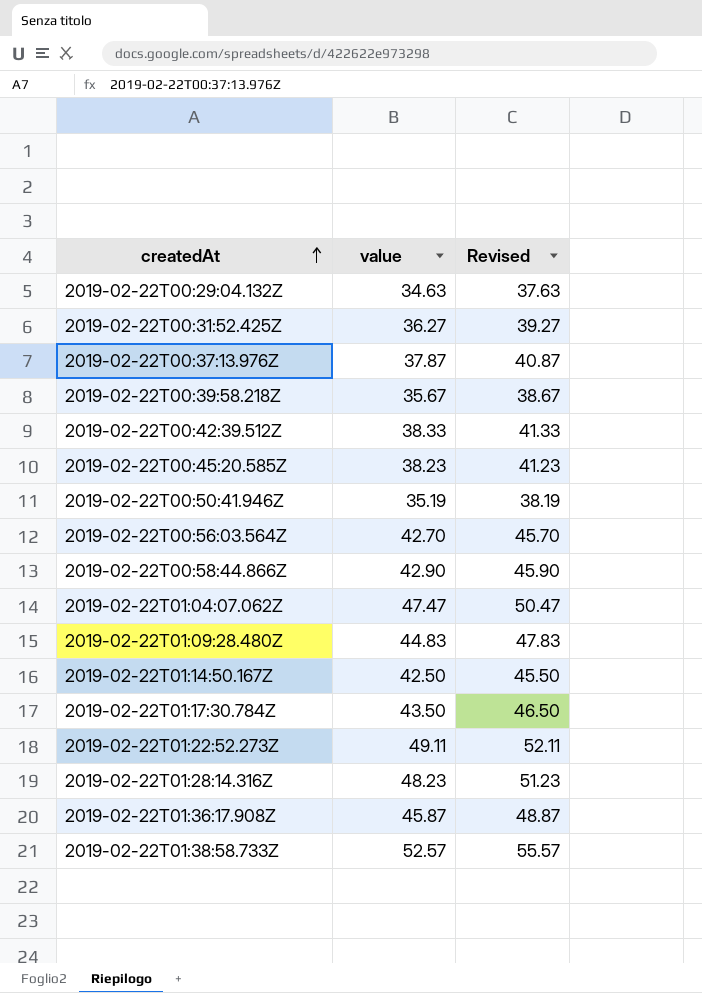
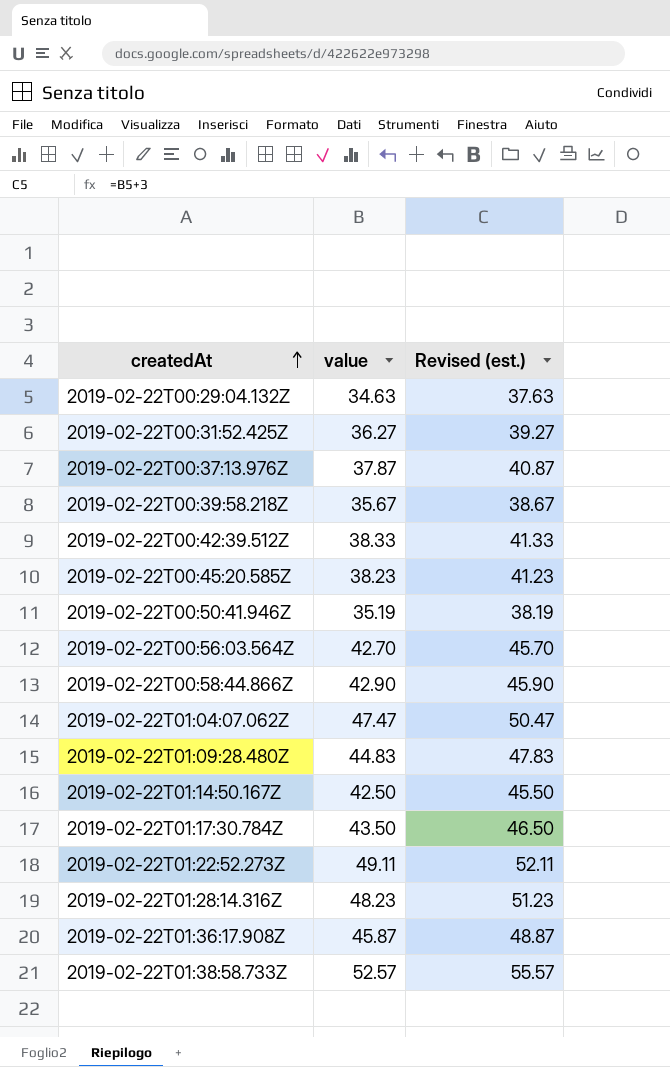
column name: Revised -> Revised (est.)

